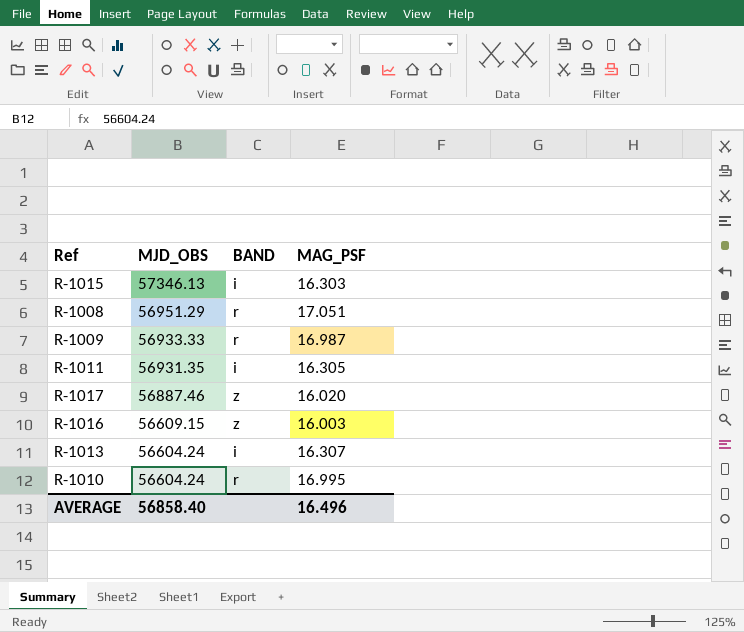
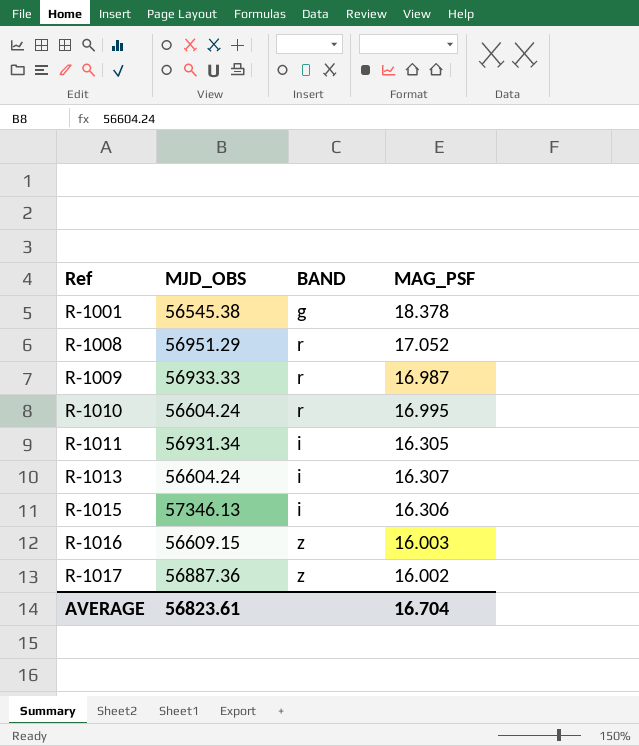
row order: MJD_OBS descending -> Ref ascending
row R-1001: none -> 56545.38 | g | 18.378
R-1008 | MAG_PSF: 17.051 -> 17.052
R-1011 | MJD_OBS: 56931.35 -> 56931.34
R-1015 | MAG_PSF: 16.303 -> 16.306
R-1017 | MJD_OBS: 56887.46 -> 56887.36
R-1017 | MAG_PSF: 16.020 -> 16.002
AVERAGE | MJD_OBS: 56858.40 -> 56823.61
AVERAGE | MAG_PSF: 16.496 -> 16.704

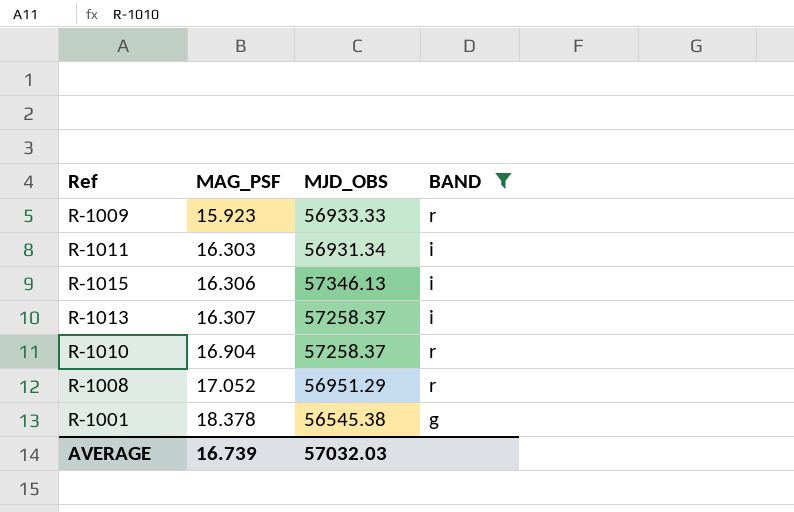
filter: none -> BAND != z
row order: Ref ascending -> MAG_PSF ascending
column MAG_PSF | position: 4 -> 2
R-1009 | MAG_PSF: 16.987 -> 15.923
R-1011 | MAG_PSF: 16.305 -> 16.303
R-1013 | MJD_OBS: 56604.24 -> 57258.37
R-1010 | MAG_PSF: 16.995 -> 16.904
R-1010 | MJD_OBS: 56604.24 -> 57258.37
AVERAGE | MAG_PSF: 16.704 -> 16.739
AVERAGE | MJD_OBS: 56823.61 -> 57032.03

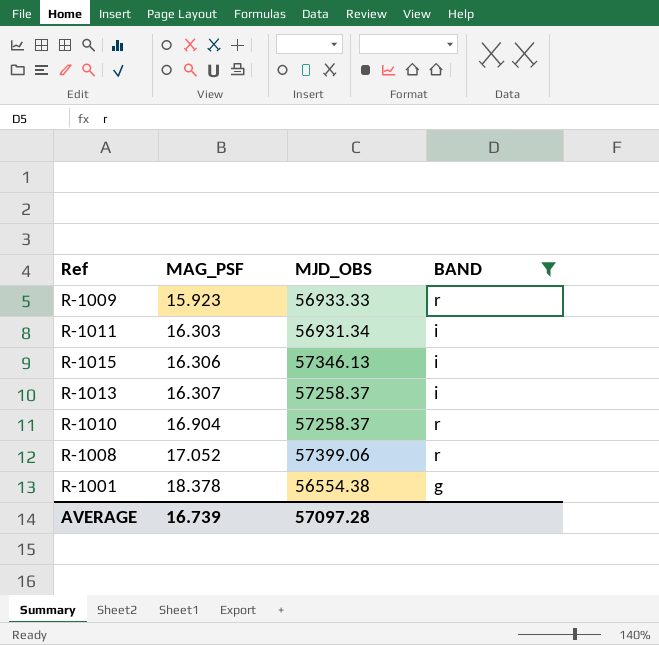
R-1008 | MJD_OBS: 56951.29 -> 57399.06
R-1001 | MJD_OBS: 56545.38 -> 56554.38
AVERAGE | MJD_OBS: 57032.03 -> 57097.28

